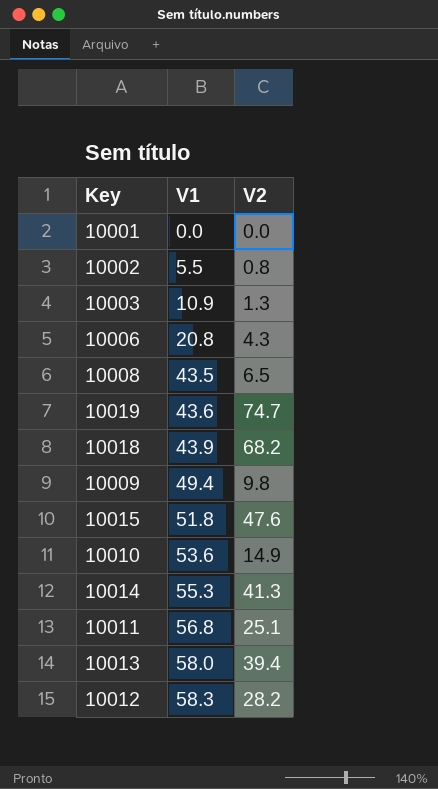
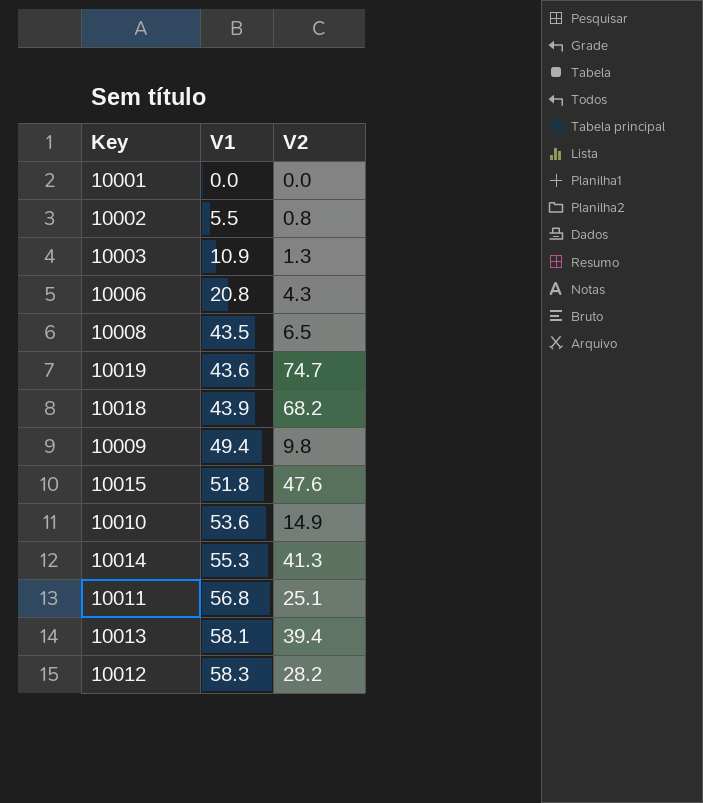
10013 | V1: 58.0 -> 58.1

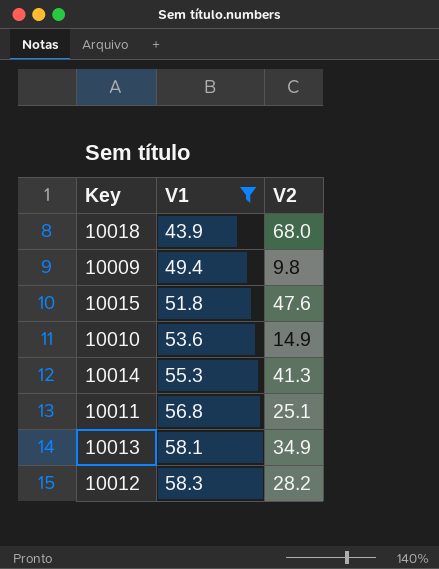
filter: none -> V1 >= 43.9
10018 | V2: 68.2 -> 68.0
10013 | V2: 39.4 -> 34.9

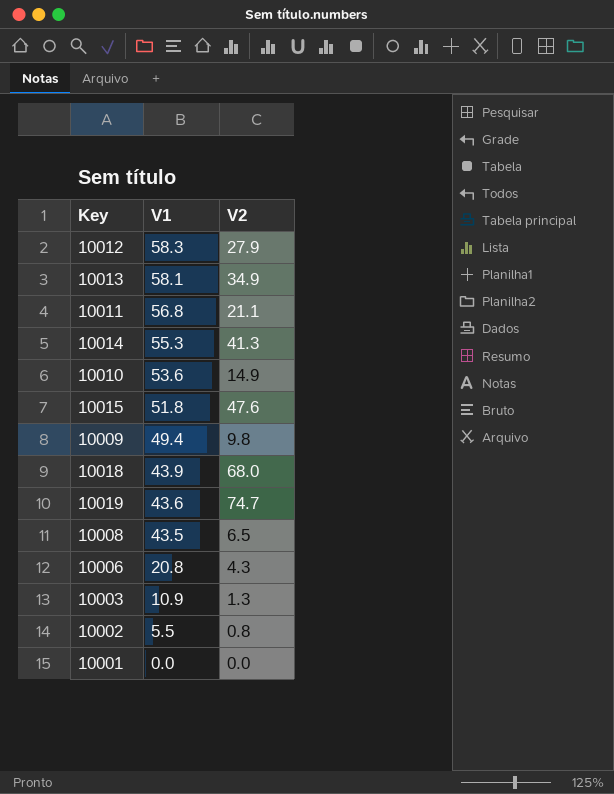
filter: V1 >= 43.9 -> none
row order: V1 ascending -> V1 descending
10012 | V2: 28.2 -> 27.9
10011 | V2: 25.1 -> 21.1

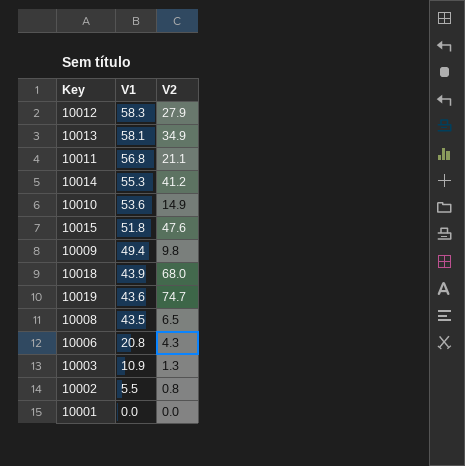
10014 | V2: 41.3 -> 41.2

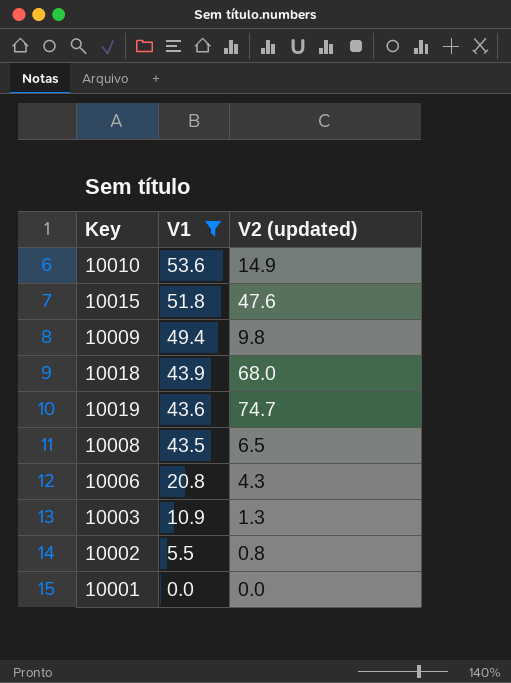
filter: none -> V1 <= 53.6
column name: V2 -> V2 (updated)

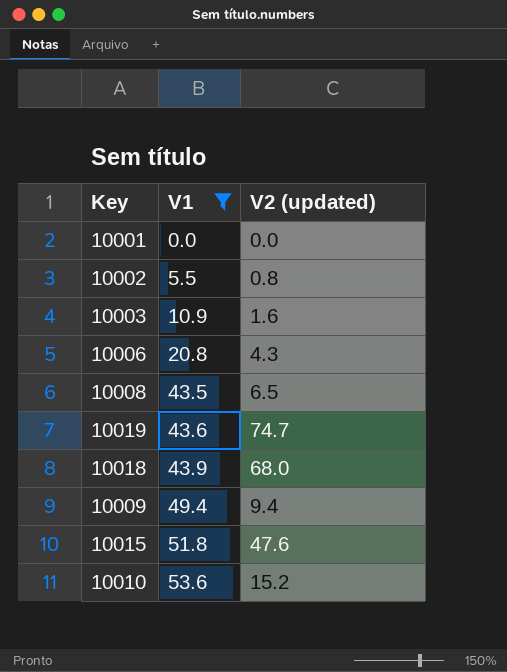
row order: V1 descending -> V1 ascending
10003 | V2 (updated): 1.3 -> 1.6
10009 | V2 (updated): 9.8 -> 9.4
10010 | V2 (updated): 14.9 -> 15.2

